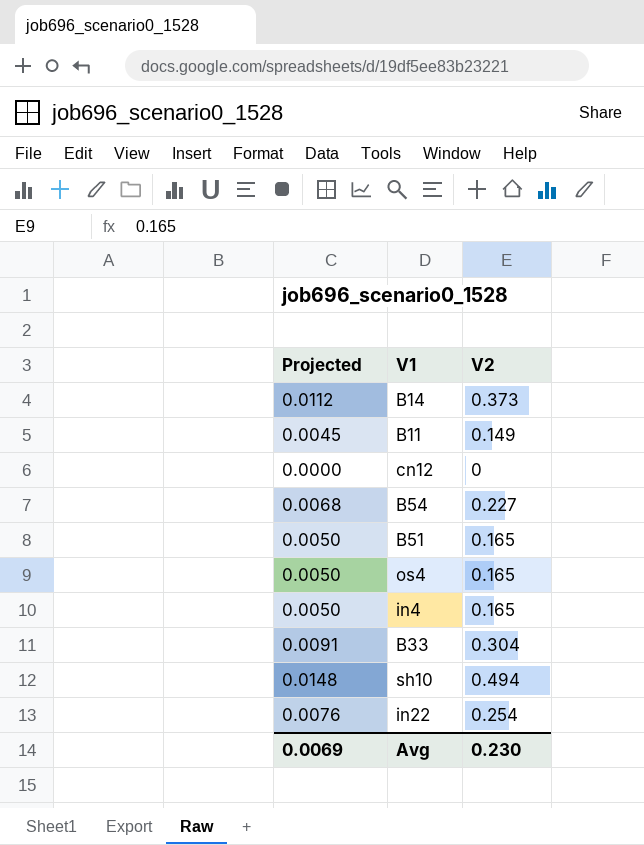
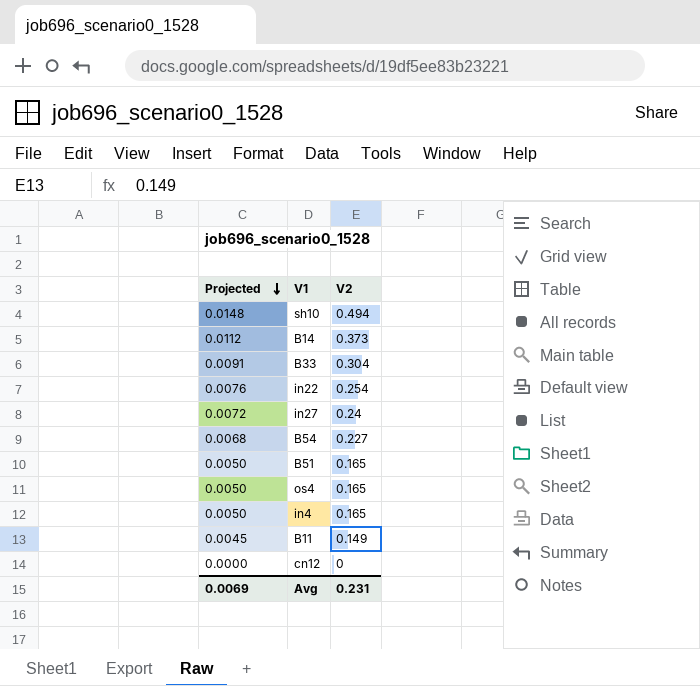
row order: none -> Projected descending
row in27: none -> 0.0072 | 0.24
Avg | V2: 0.230 -> 0.231

